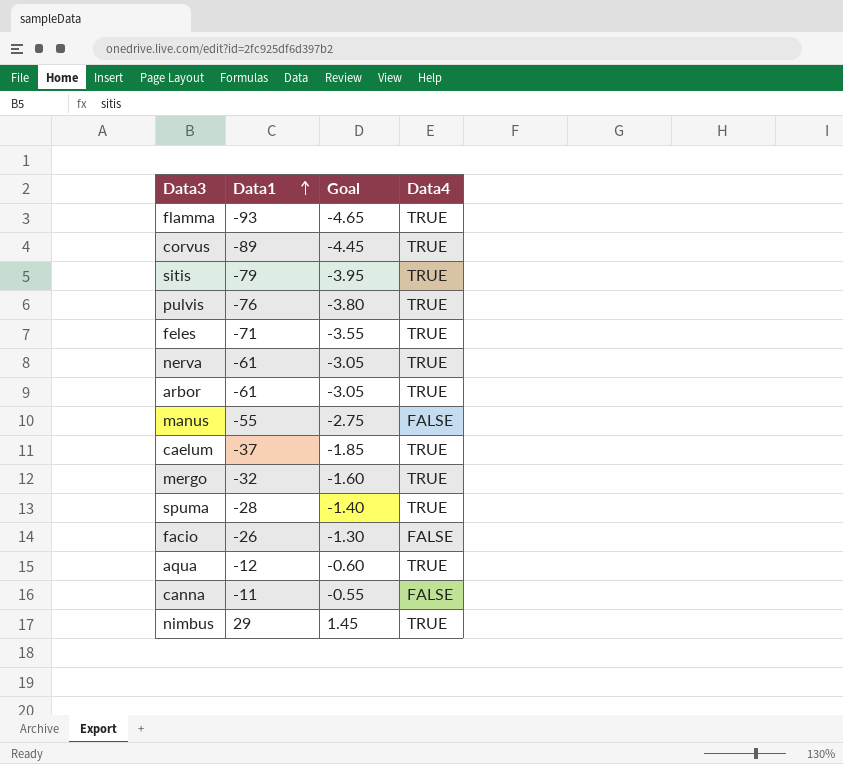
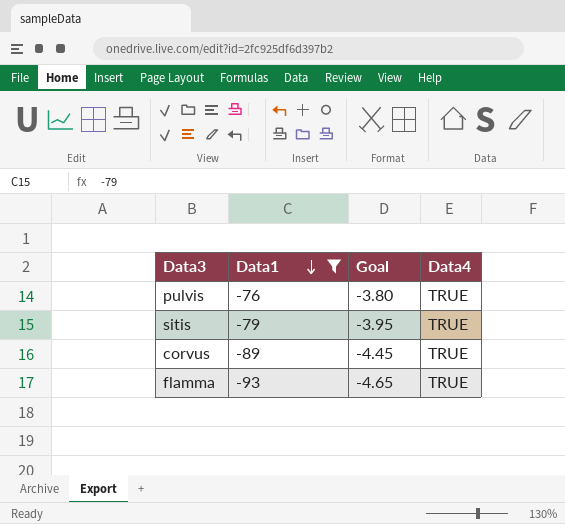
filter: none -> Data1 <= -76
row order: Data1 ascending -> Data1 descending

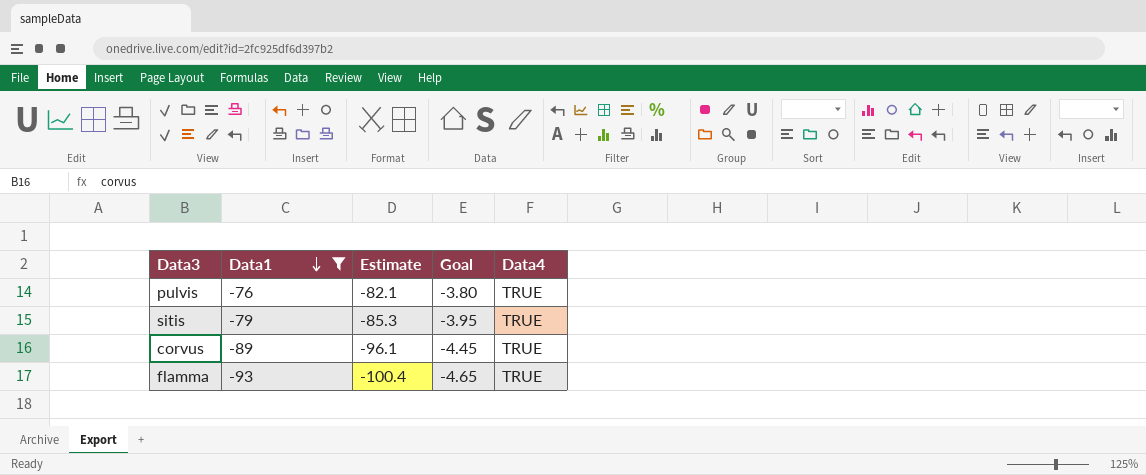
column Estimate | formula: none -> [Data1] * 1.08

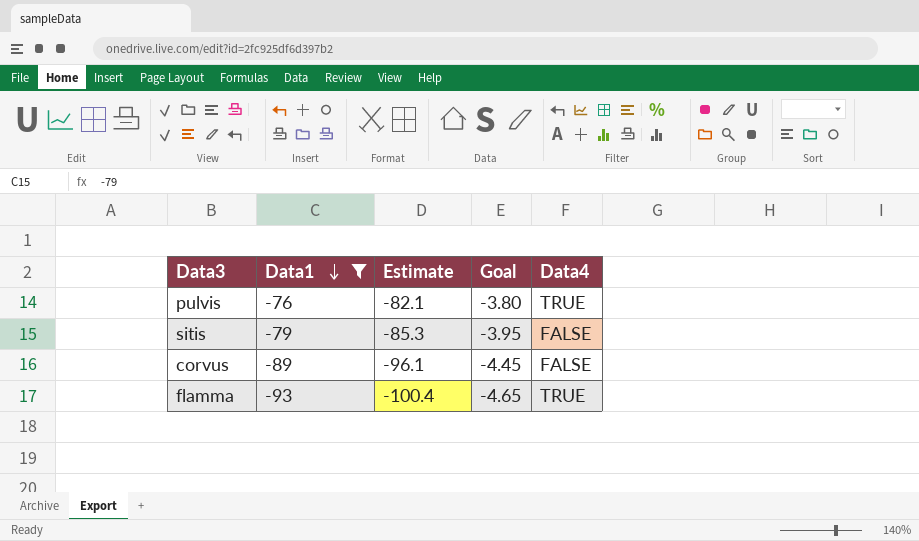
sitis | Data4: TRUE -> FALSE
corvus | Data4: TRUE -> FALSE

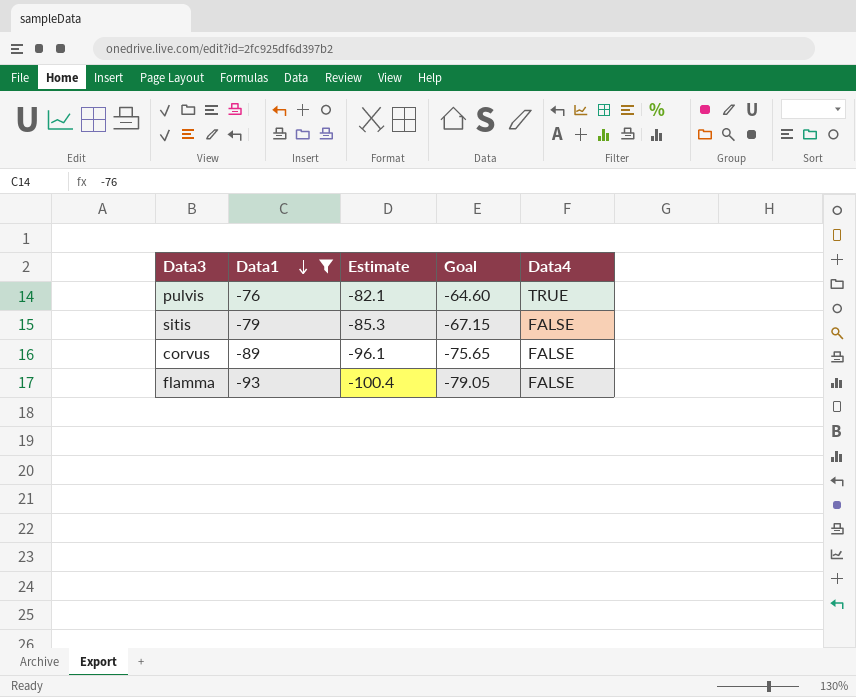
column Goal | formula: [Data1] * 0.05 -> [Data1] * 0.85
flamma | Data4: TRUE -> FALSE

